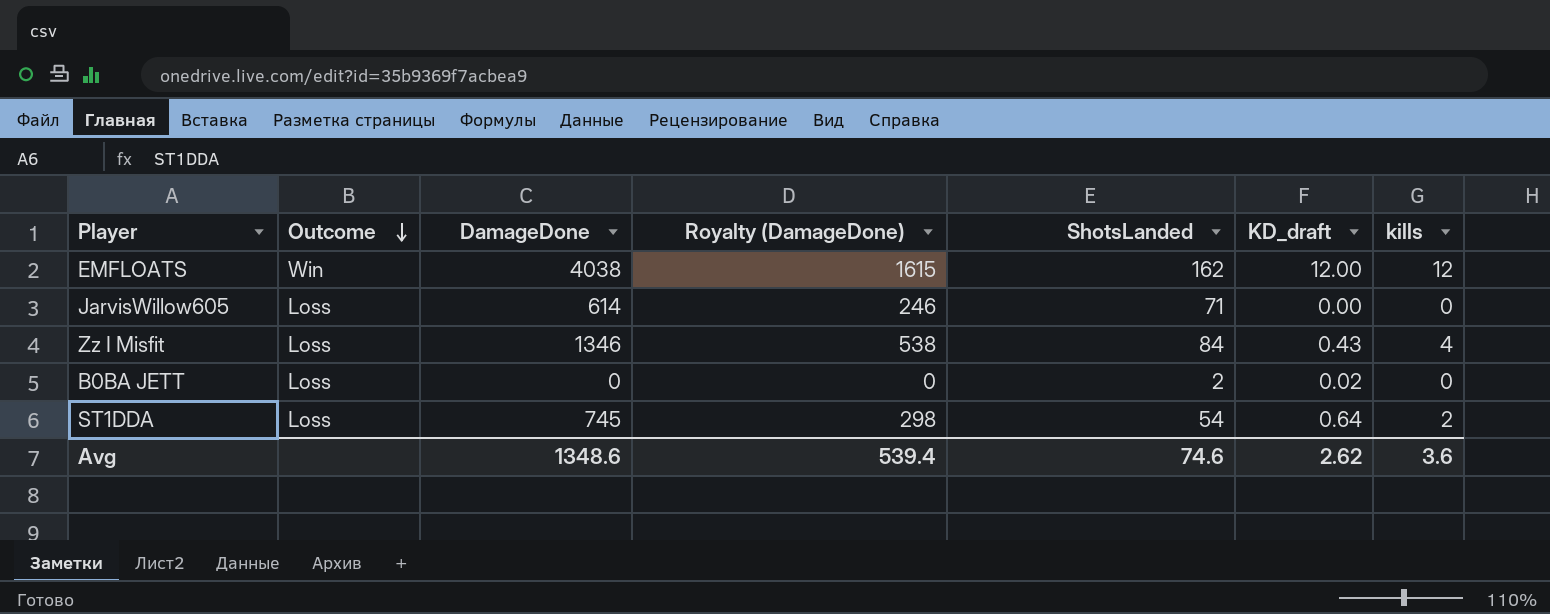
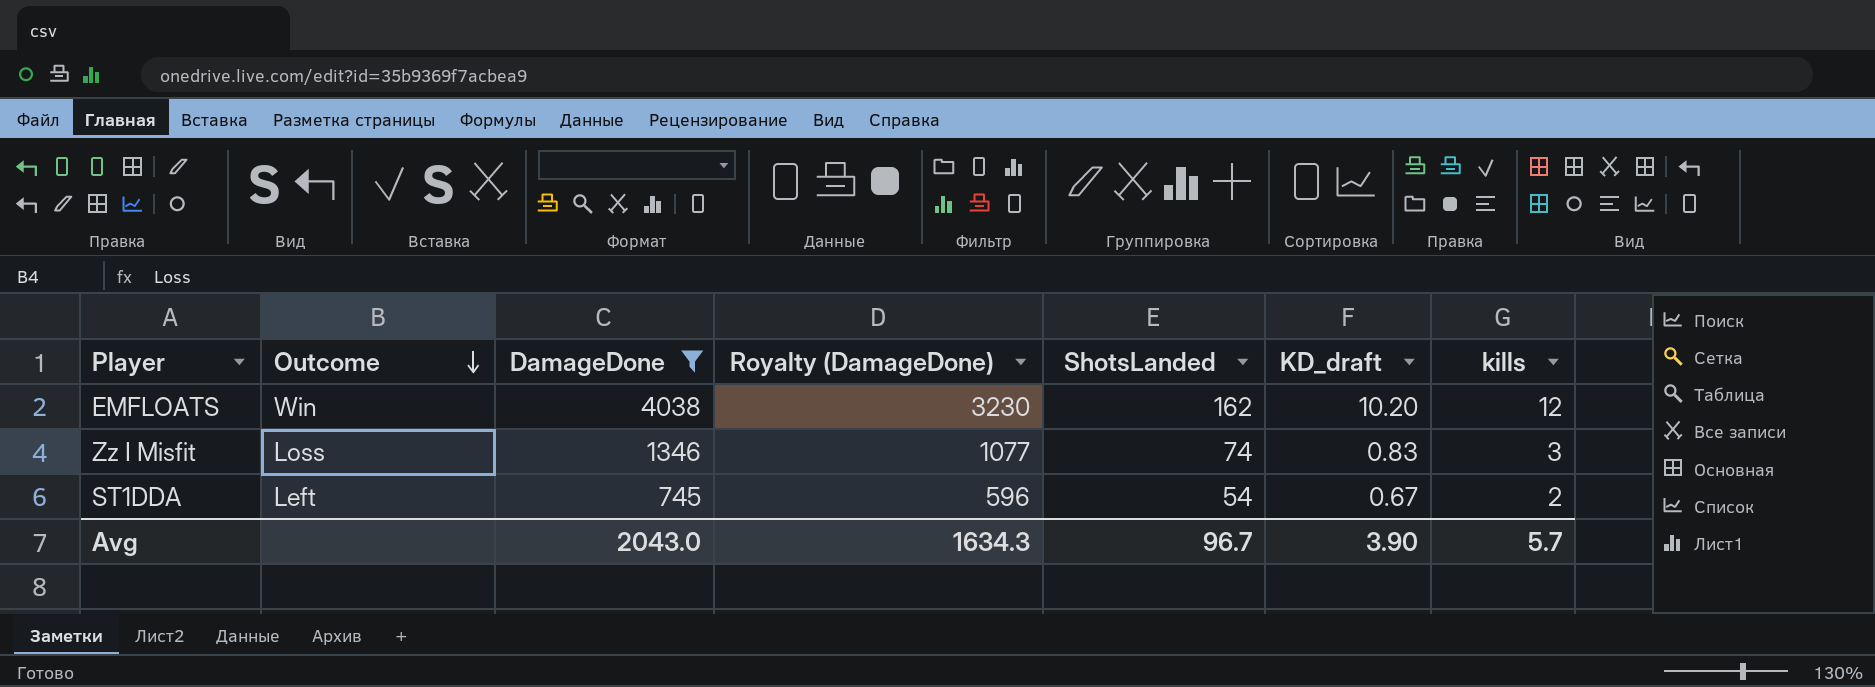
filter: none -> DamageDone >= 745
column Royalty (DamageDone) | formula: [DamageDone] * 0.4 -> [DamageDone] * 0.8
EMFLOATS | KD_draft: 12.00 -> 10.20
Zz I Misfit | ShotsLanded: 84 -> 74
Zz I Misfit | KD_draft: 0.43 -> 0.83
Zz I Misfit | kills: 4 -> 3
ST1DDA | Outcome: Loss -> Left
ST1DDA | KD_draft: 0.64 -> 0.67
Avg | DamageDone: 1348.6 -> 2043.0
Avg | Royalty (DamageDone): 539.4 -> 1634.3
Avg | ShotsLanded: 74.6 -> 96.7
Avg | KD_draft: 2.62 -> 3.90
Avg | kills: 3.6 -> 5.7

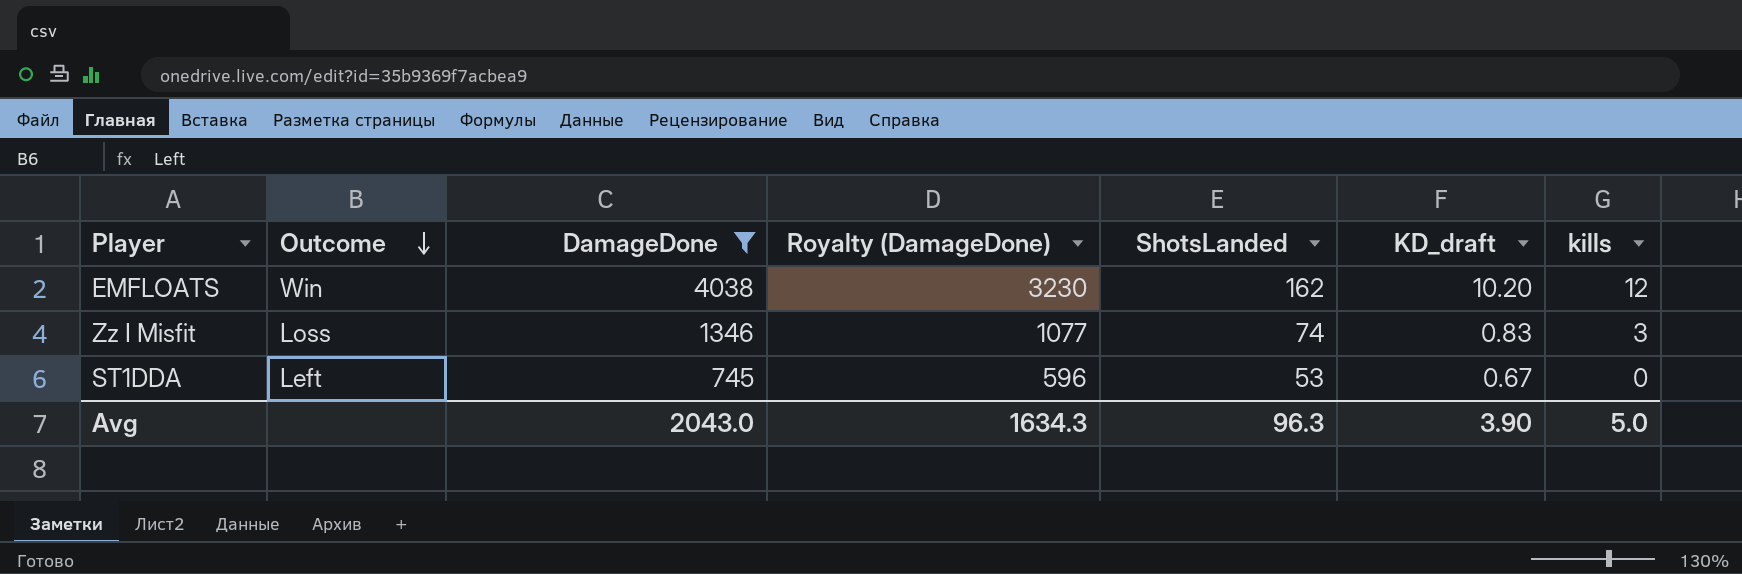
ST1DDA | ShotsLanded: 54 -> 53
ST1DDA | kills: 2 -> 0
Avg | ShotsLanded: 96.7 -> 96.3
Avg | kills: 5.7 -> 5.0

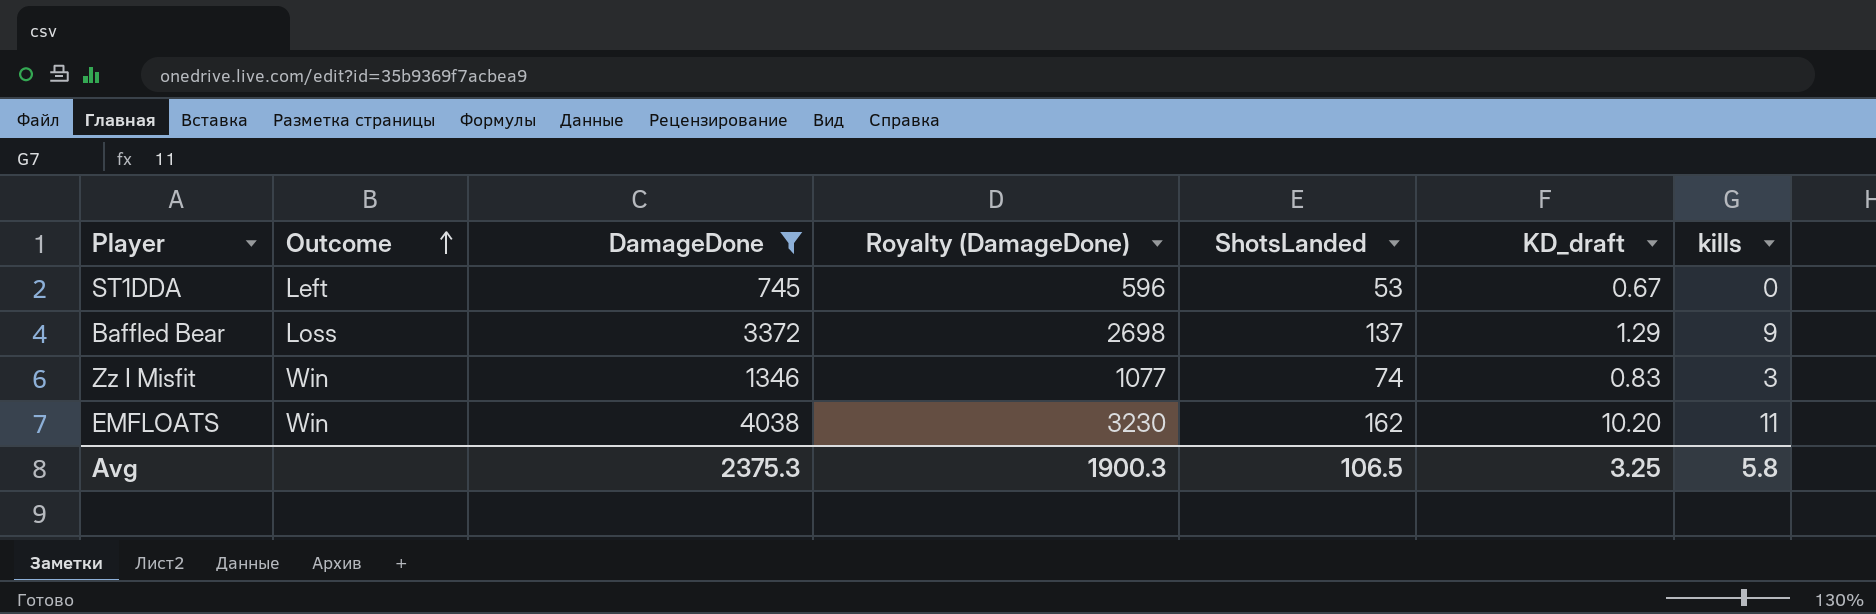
row order: Outcome descending -> Outcome ascending
row Baffled Bear: none -> Loss | 3372 | 2698 | 137 | 1.29 | 9
Zz I Misfit | Outcome: Loss -> Win
EMFLOATS | kills: 12 -> 11
Avg | DamageDone: 2043.0 -> 2375.3
Avg | Royalty (DamageDone): 1634.3 -> 1900.3
Avg | ShotsLanded: 96.3 -> 106.5
Avg | KD_draft: 3.90 -> 3.25
Avg | kills: 5.0 -> 5.8

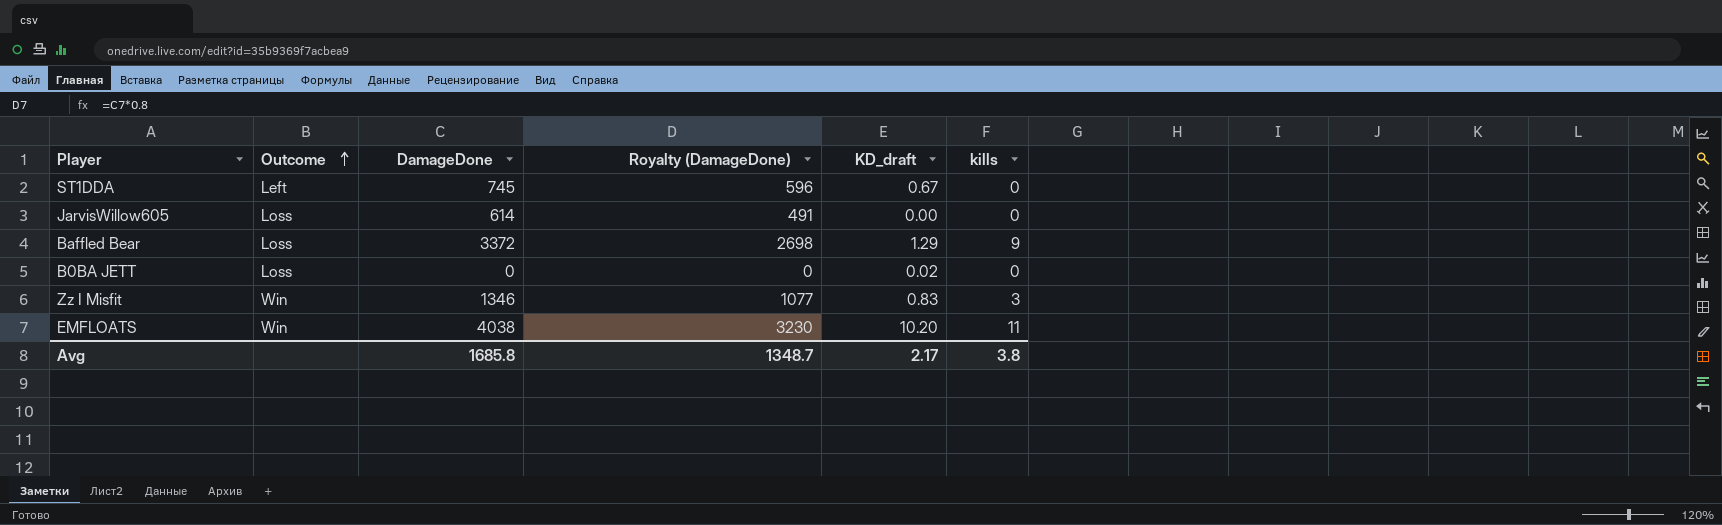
filter: DamageDone >= 745 -> none
column ShotsLanded | position: 5 -> none
Avg | DamageDone: 2375.3 -> 1685.8
Avg | Royalty (DamageDone): 1900.3 -> 1348.7
Avg | KD_draft: 3.25 -> 2.17
Avg | kills: 5.8 -> 3.8

